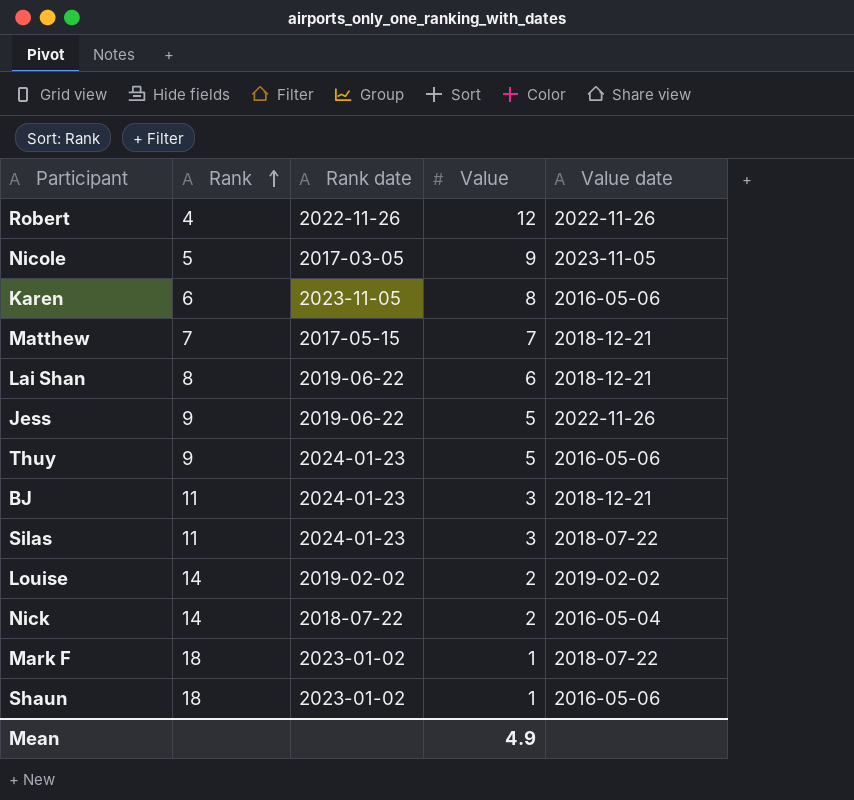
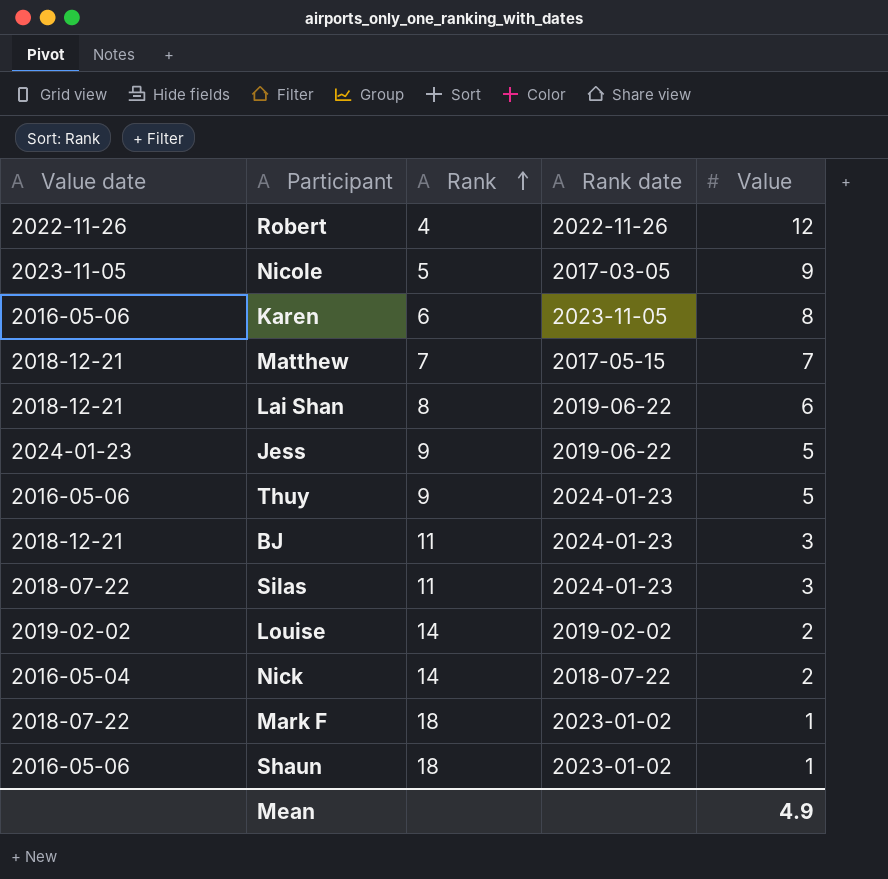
column Value date | position: 5 -> 1
Jess | Value date: 2022-11-26 -> 2024-01-23

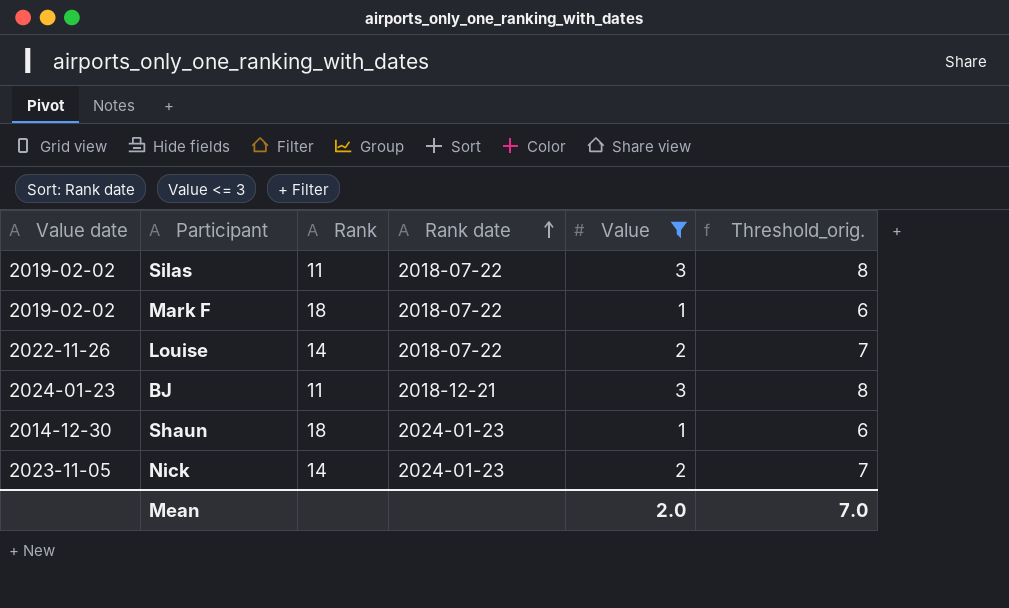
filter: none -> Value <= 3
row order: Rank ascending -> Rank date ascending
column Threshold_orig. | formula: none -> [Value] + 5
Silas | Value date: 2018-07-22 -> 2019-02-02
Silas | Rank date: 2024-01-23 -> 2018-07-22
Mark F | Value date: 2018-07-22 -> 2019-02-02
Mark F | Rank date: 2023-01-02 -> 2018-07-22
Louise | Value date: 2019-02-02 -> 2022-11-26
Louise | Rank date: 2019-02-02 -> 2018-07-22
BJ | Value date: 2018-12-21 -> 2024-01-23
BJ | Rank date: 2024-01-23 -> 2018-12-21
Shaun | Value date: 2016-05-06 -> 2014-12-30
Shaun | Rank date: 2023-01-02 -> 2024-01-23
Nick | Value date: 2016-05-04 -> 2023-11-05
Nick | Rank date: 2018-07-22 -> 2024-01-23
Mean | Value: 4.9 -> 2.0

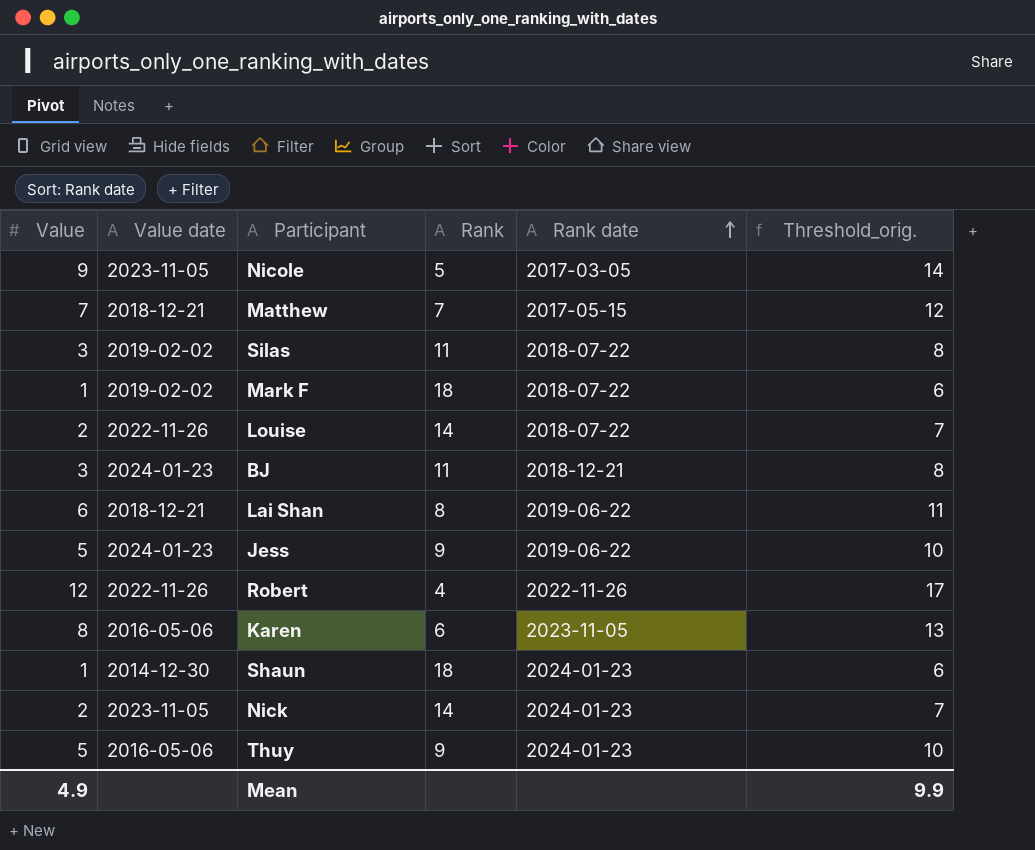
filter: Value <= 3 -> none
column Value | position: 5 -> 1
Mean | Value: 2.0 -> 4.9
Mean | Threshold_orig.: 7.0 -> 9.9

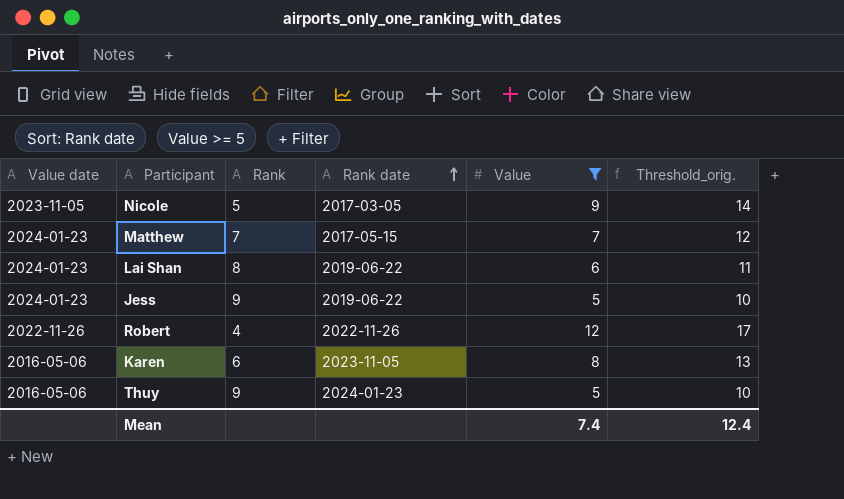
filter: none -> Value >= 5
column Value | position: 1 -> 5
Matthew | Value date: 2018-12-21 -> 2024-01-23
Lai Shan | Value date: 2018-12-21 -> 2024-01-23
Mean | Value: 4.9 -> 7.4
Mean | Threshold_orig.: 9.9 -> 12.4

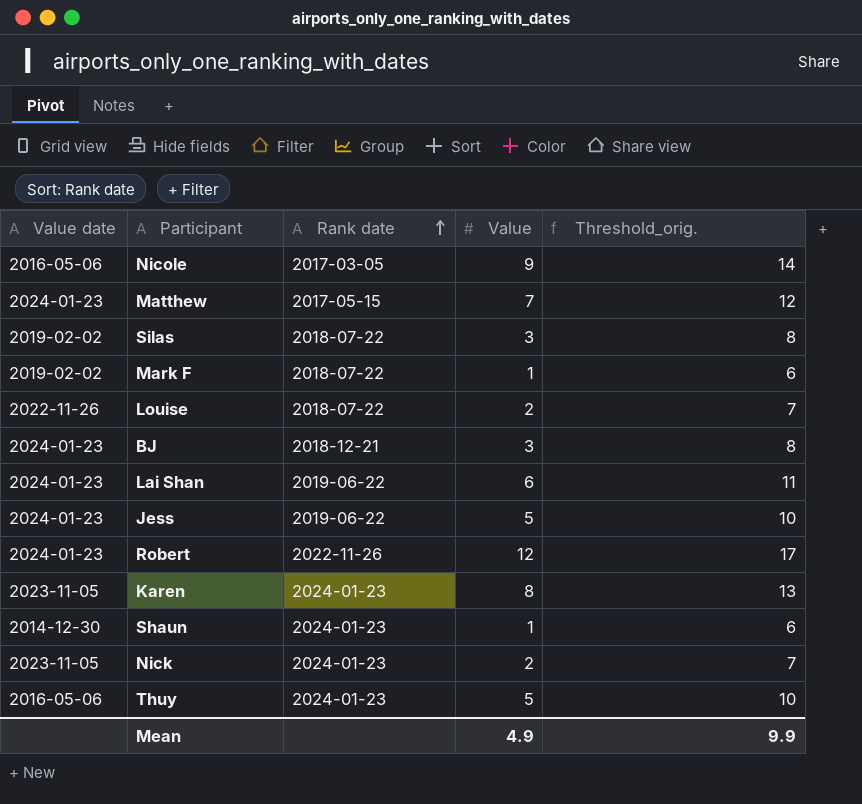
filter: Value >= 5 -> none
column Rank | position: 3 -> none
Nicole | Value date: 2023-11-05 -> 2016-05-06
Robert | Value date: 2022-11-26 -> 2024-01-23
Karen | Value date: 2016-05-06 -> 2023-11-05
Karen | Rank date: 2023-11-05 -> 2024-01-23
Mean | Value: 7.4 -> 4.9
Mean | Threshold_orig.: 12.4 -> 9.9

